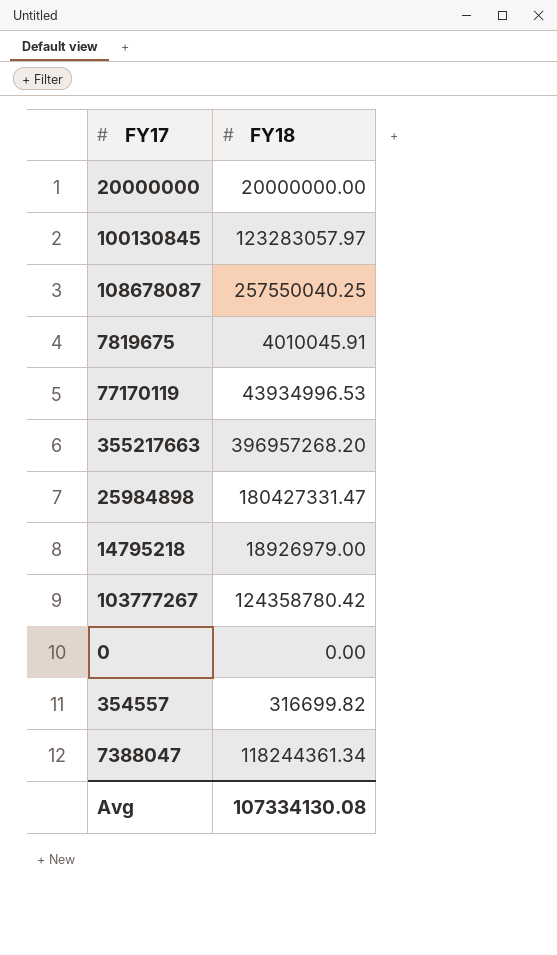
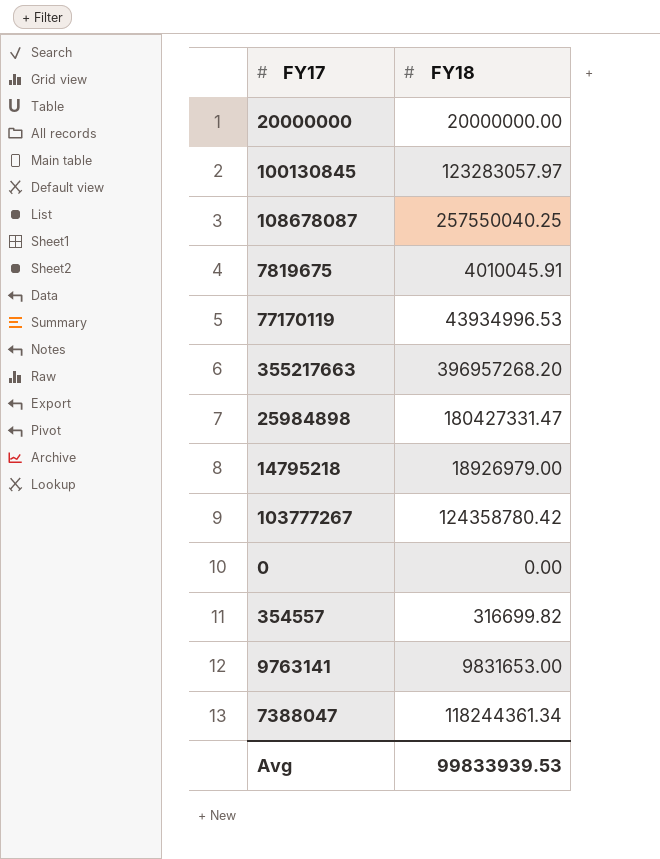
row 9763141: none -> 9831653.00
Avg | FY18: 107334130.08 -> 99833939.53

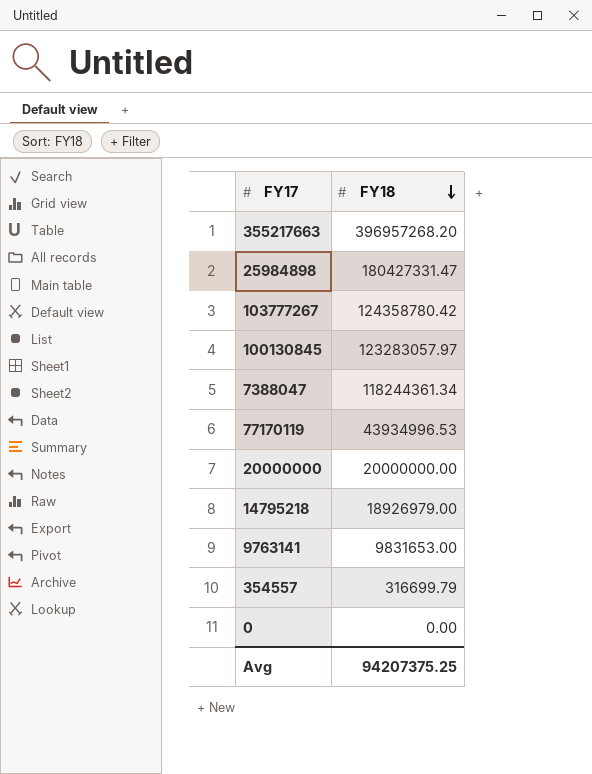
row order: none -> FY18 descending
row 108678087: 257550040.25 -> none
row 7819675: 4010045.91 -> none
354557 | FY18: 316699.82 -> 316699.79
Avg | FY18: 99833939.53 -> 94207375.25

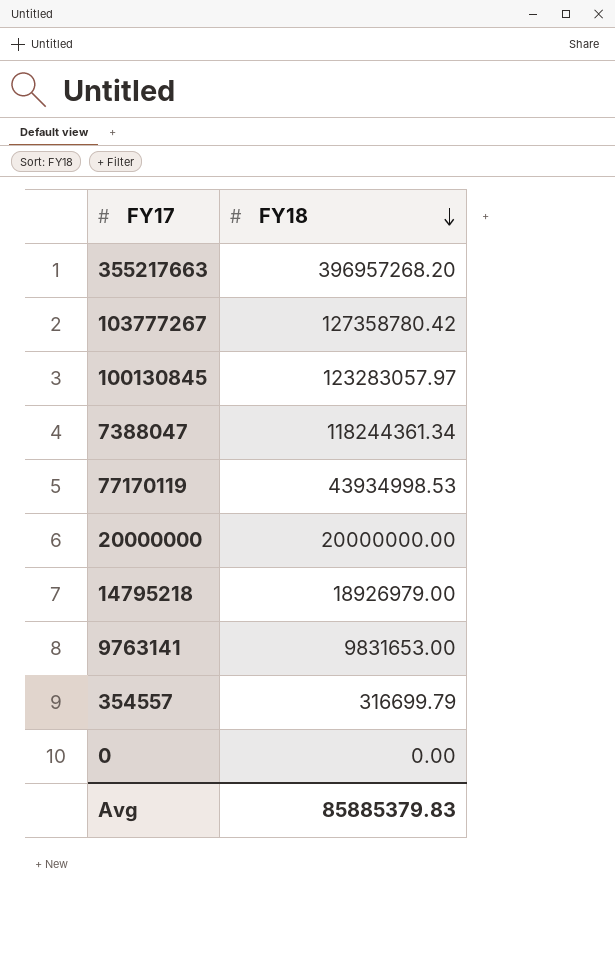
row 25984898: 180427331.47 -> none
103777267 | FY18: 124358780.42 -> 127358780.42
77170119 | FY18: 43934996.53 -> 43934998.53
Avg | FY18: 94207375.25 -> 85885379.83

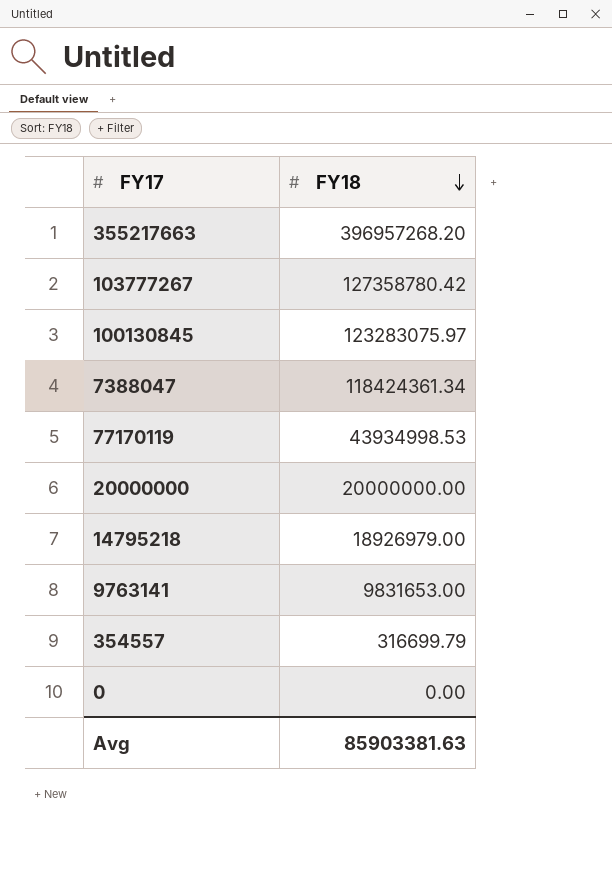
100130845 | FY18: 123283057.97 -> 123283075.97
7388047 | FY18: 118244361.34 -> 118424361.34
Avg | FY18: 85885379.83 -> 85903381.63

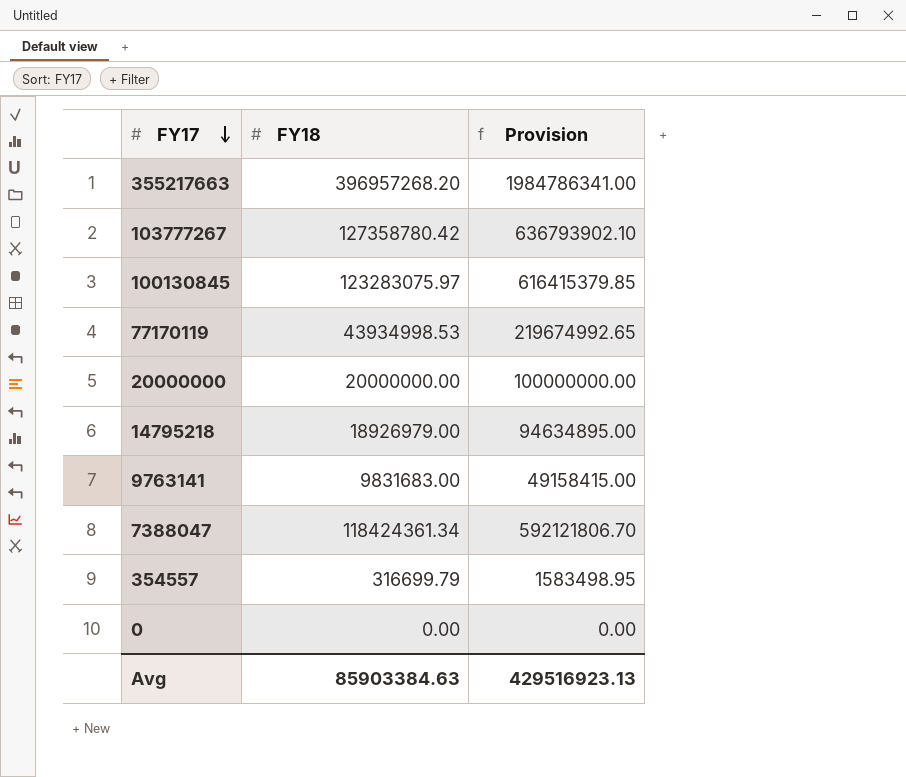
row order: FY18 descending -> FY17 descending
column Provision | formula: none -> [FY18] * 5
9763141 | FY18: 9831653.00 -> 9831683.00
Avg | FY18: 85903381.63 -> 85903384.63

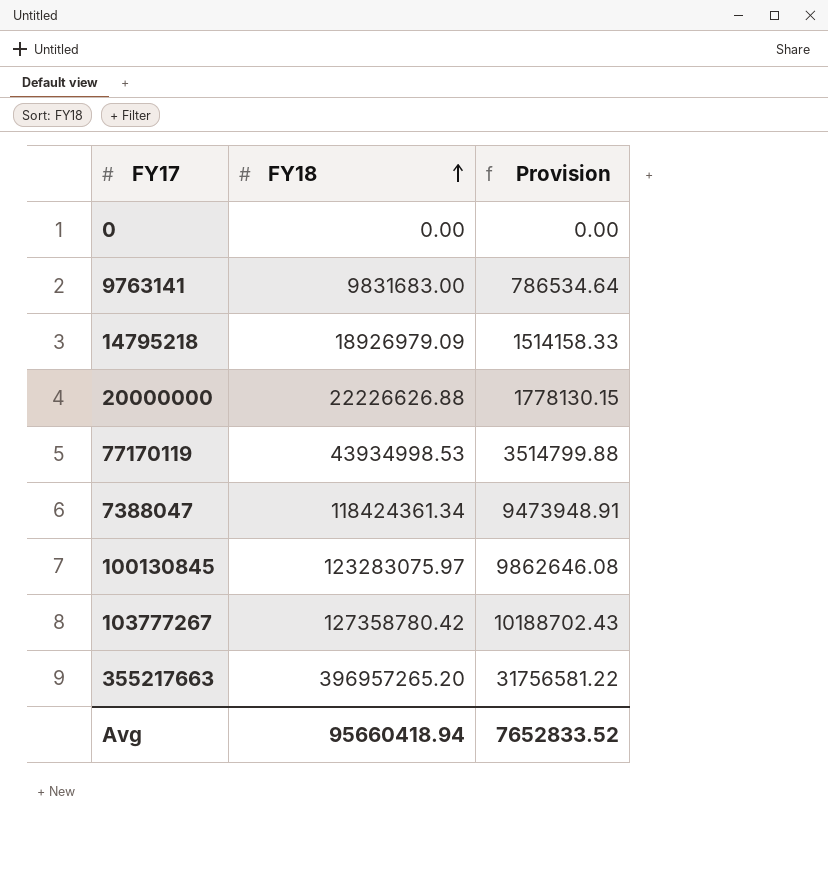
row order: FY17 descending -> FY18 ascending
column Provision | formula: [FY18] * 5 -> [FY18] * 0.08
row 354557: 316699.79 | 1583498.95 -> none
14795218 | FY18: 18926979.00 -> 18926979.09
20000000 | FY18: 20000000.00 -> 22226626.88
355217663 | FY18: 396957268.20 -> 396957265.20
Avg | FY18: 85903384.63 -> 95660418.94
Avg | Provision: 429516923.13 -> 7652833.52

